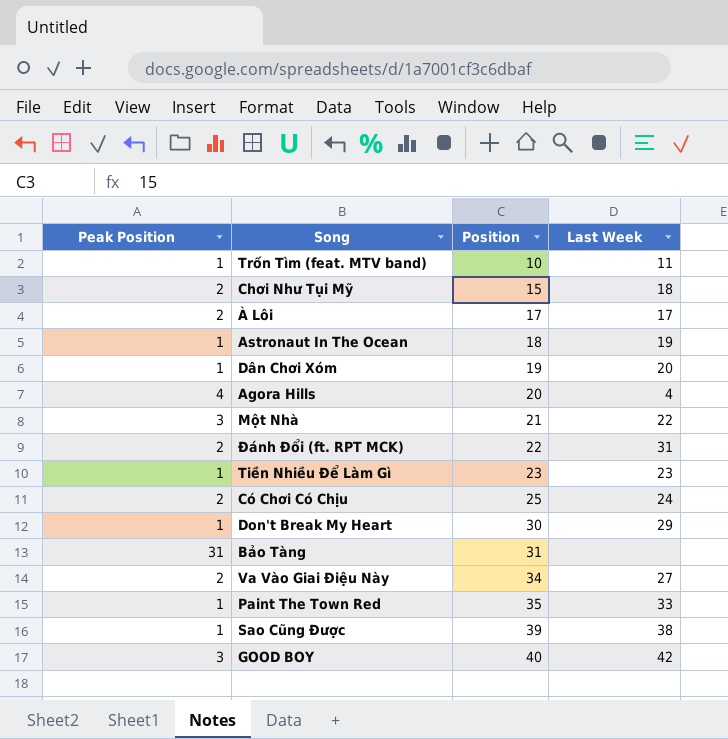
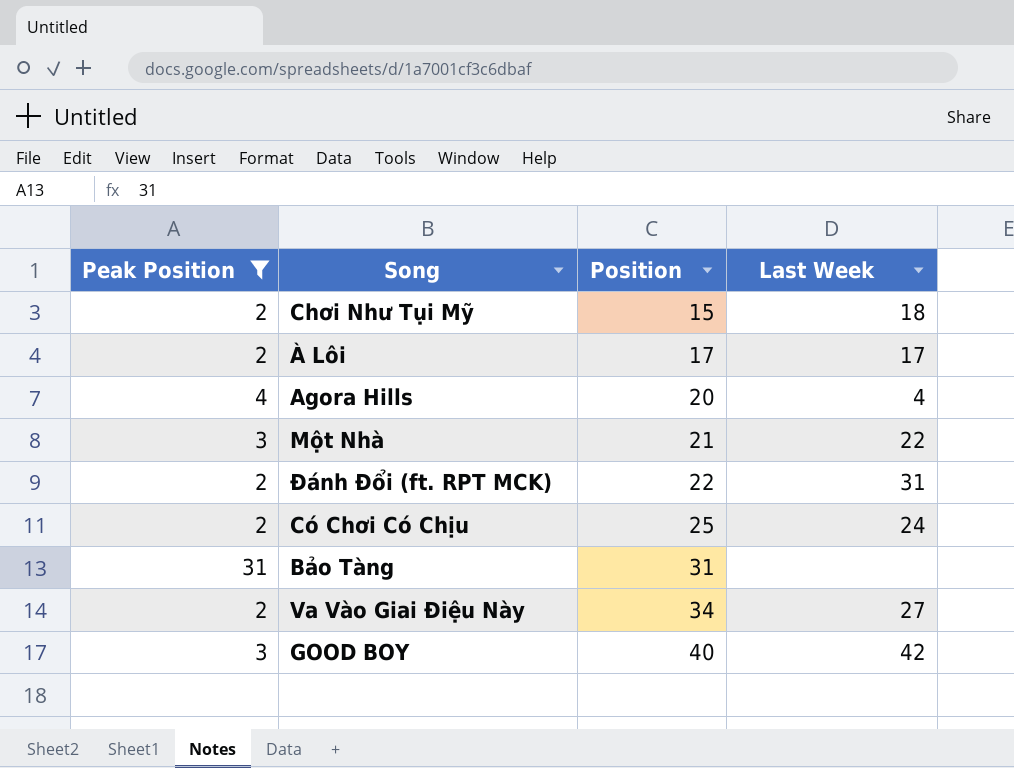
filter: none -> Peak Position != 1

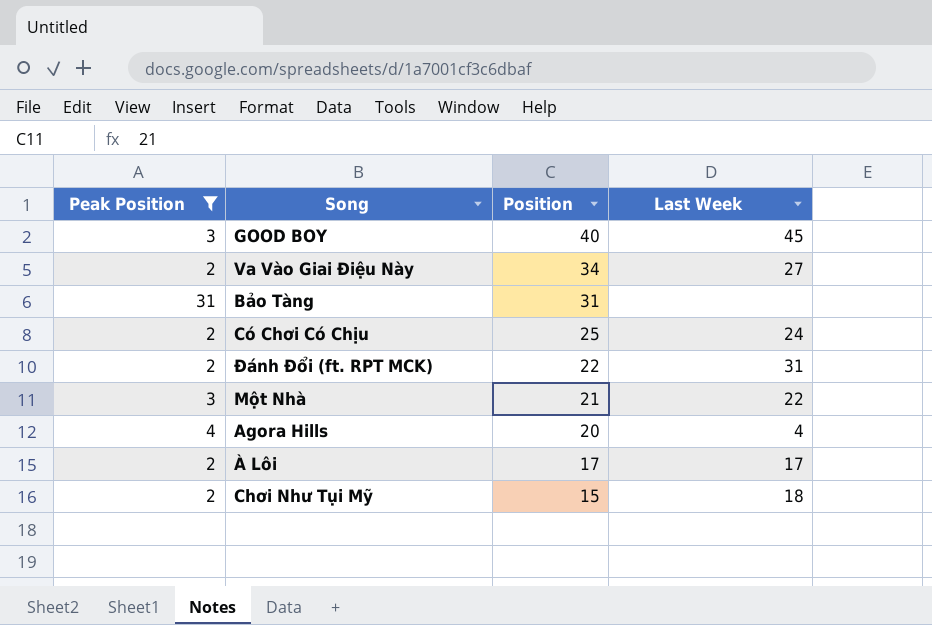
row order: Position ascending -> Position descending
GOOD BOY | Last Week: 42 -> 45

